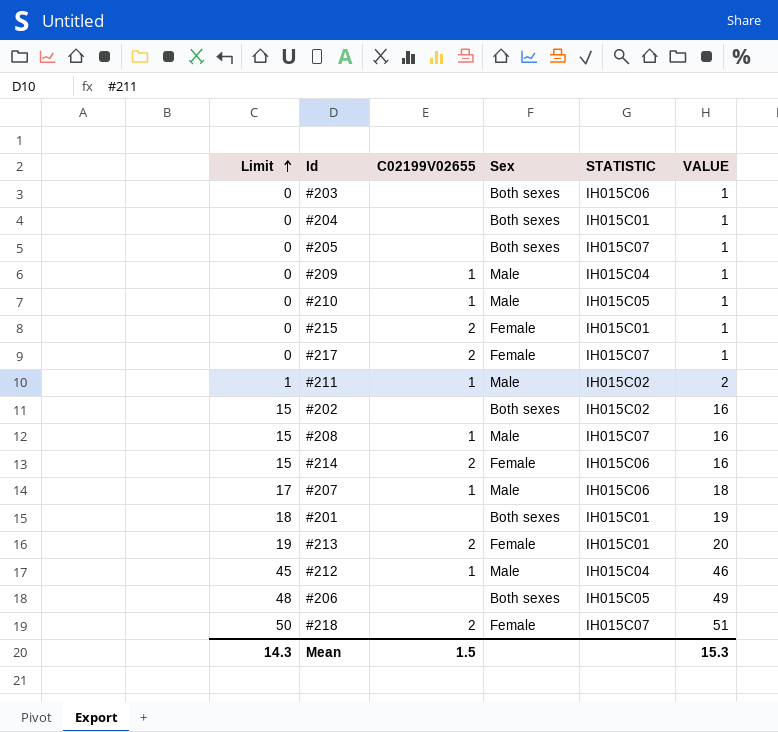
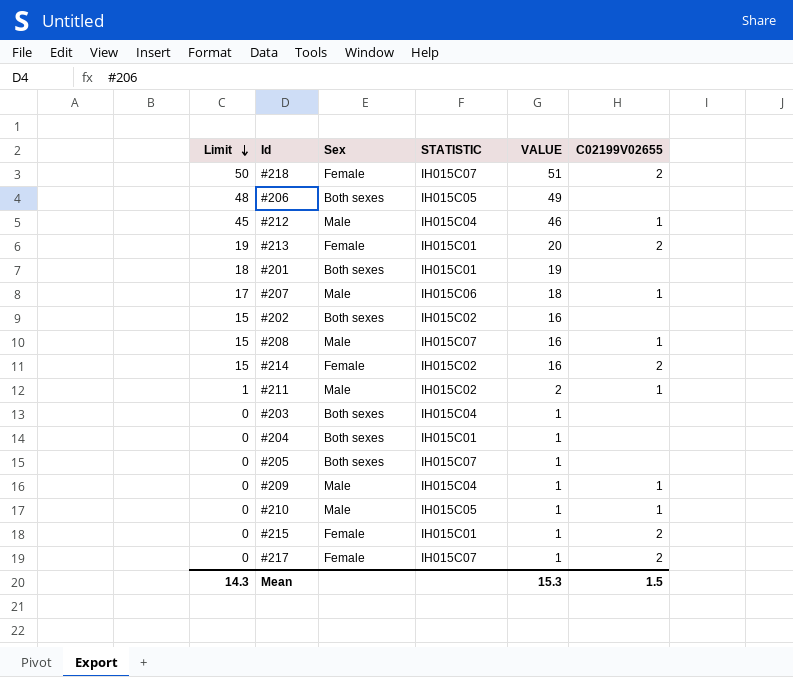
row order: Limit ascending -> Limit descending
column C02199V02655 | position: 3 -> 6
#214 | STATISTIC: IH015C06 -> IH015C02
#203 | STATISTIC: IH015C06 -> IH015C04

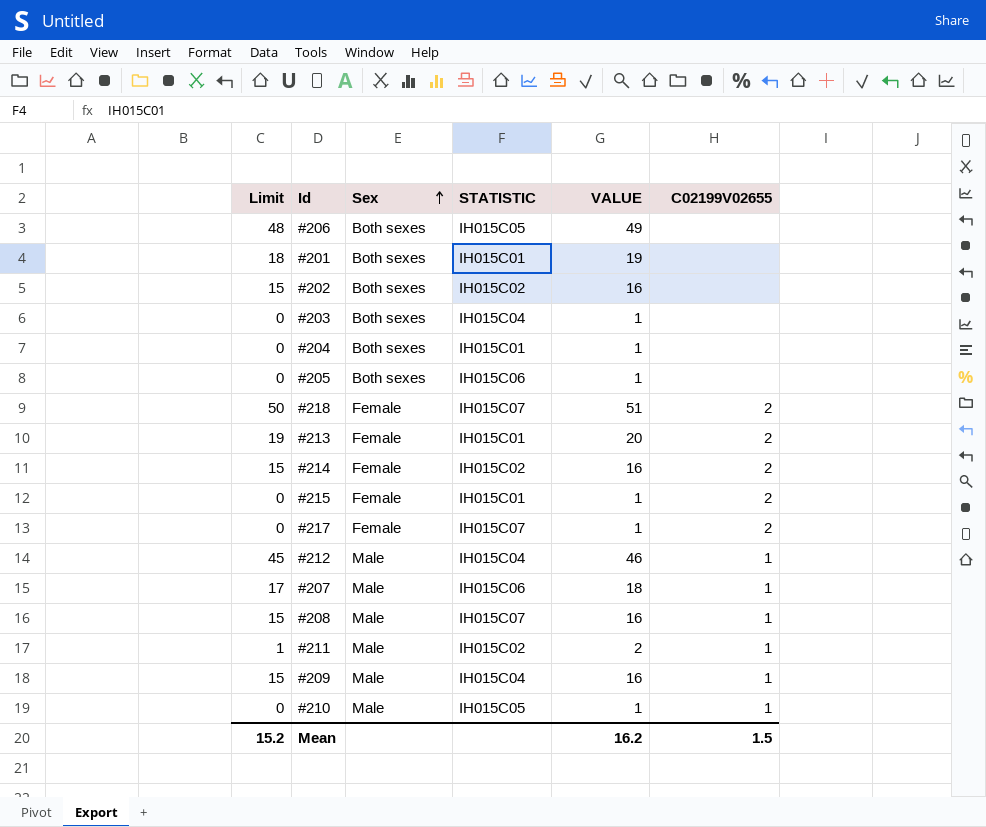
row order: Limit descending -> Sex ascending
#205 | STATISTIC: IH015C07 -> IH015C06
#209 | Limit: 0 -> 15
#209 | VALUE: 1 -> 16
Mean | Limit: 14.3 -> 15.2
Mean | VALUE: 15.3 -> 16.2

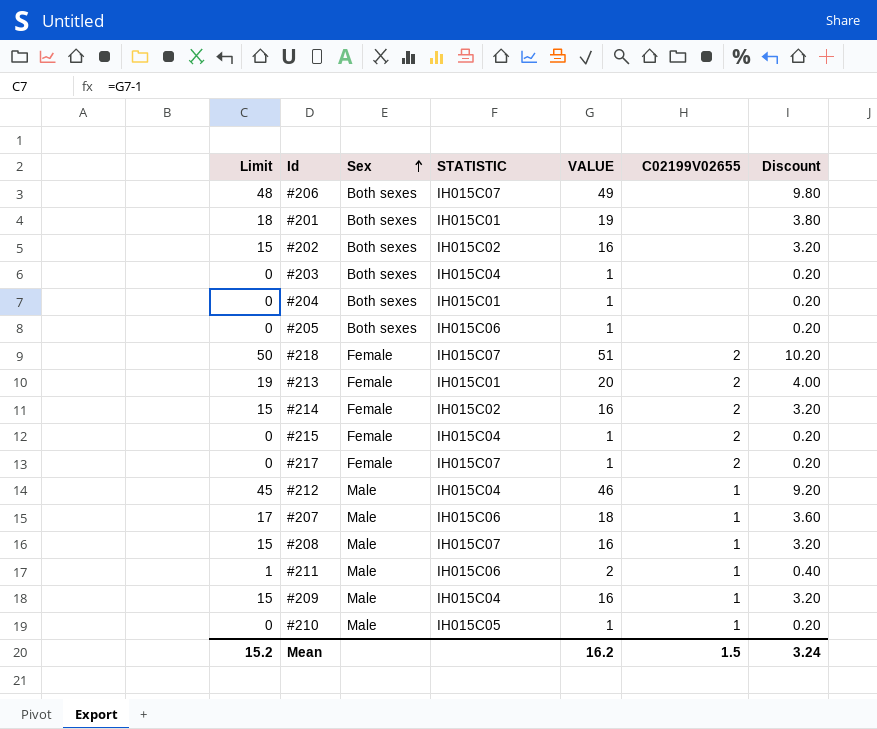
column Discount | formula: none -> [VALUE] * 0.2
#206 | STATISTIC: IH015C05 -> IH015C07
#215 | STATISTIC: IH015C01 -> IH015C04
#211 | STATISTIC: IH015C02 -> IH015C06

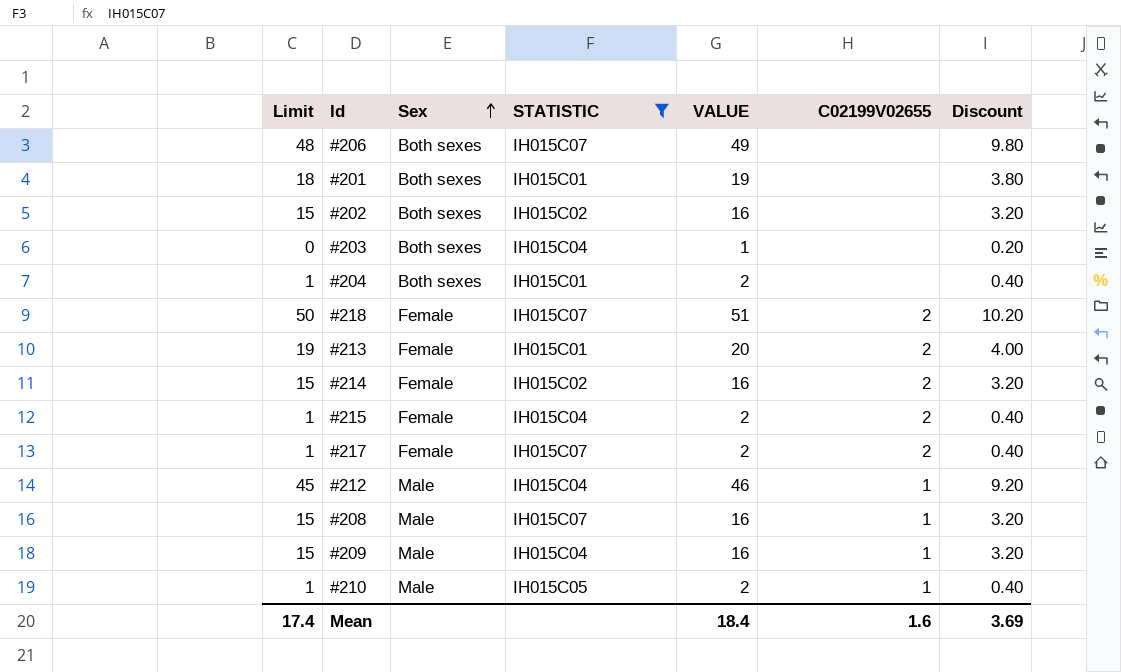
filter: none -> STATISTIC != IH015C06
#204 | Limit: 0 -> 1
#204 | VALUE: 1 -> 2
#204 | Discount: 0.20 -> 0.40
#215 | Limit: 0 -> 1
#215 | VALUE: 1 -> 2
#215 | Discount: 0.20 -> 0.40
#217 | Limit: 0 -> 1
#217 | VALUE: 1 -> 2
#217 | Discount: 0.20 -> 0.40
#210 | Limit: 0 -> 1
#210 | VALUE: 1 -> 2
#210 | Discount: 0.20 -> 0.40
Mean | Limit: 15.2 -> 17.4
Mean | VALUE: 16.2 -> 18.4
Mean | C02199V02655: 1.5 -> 1.6
Mean | Discount: 3.24 -> 3.69

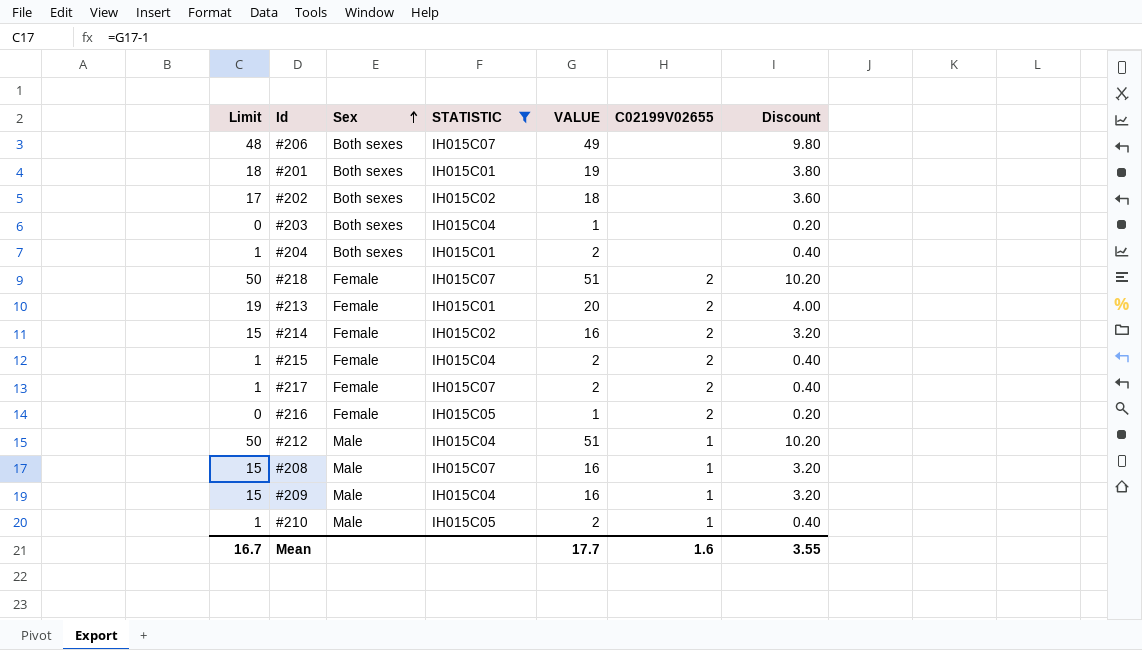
#202 | Limit: 15 -> 17
#202 | VALUE: 16 -> 18
#202 | Discount: 3.20 -> 3.60
row #216: none -> 0 | Female | IH015C05 | 1 | 2 | 0.20
#212 | Limit: 45 -> 50
#212 | VALUE: 46 -> 51
#212 | Discount: 9.20 -> 10.20
Mean | Limit: 17.4 -> 16.7
Mean | VALUE: 18.4 -> 17.7
Mean | Discount: 3.69 -> 3.55

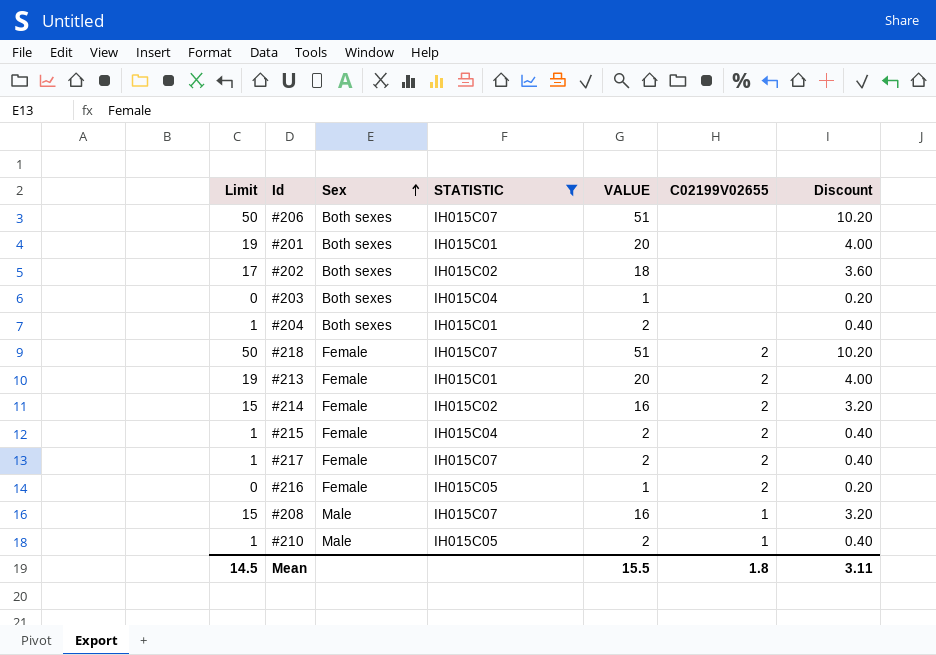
row #212: 50 | Male | IH015C04 | 51 | 1 | 10.20 -> none
row #209: 15 | Male | IH015C04 | 16 | 1 | 3.20 -> none
#206 | Limit: 48 -> 50
#206 | VALUE: 49 -> 51
#206 | Discount: 9.80 -> 10.20
#201 | Limit: 18 -> 19
#201 | VALUE: 19 -> 20
#201 | Discount: 3.80 -> 4.00
Mean | Limit: 16.7 -> 14.5
Mean | VALUE: 17.7 -> 15.5
Mean | C02199V02655: 1.6 -> 1.8
Mean | Discount: 3.55 -> 3.11

